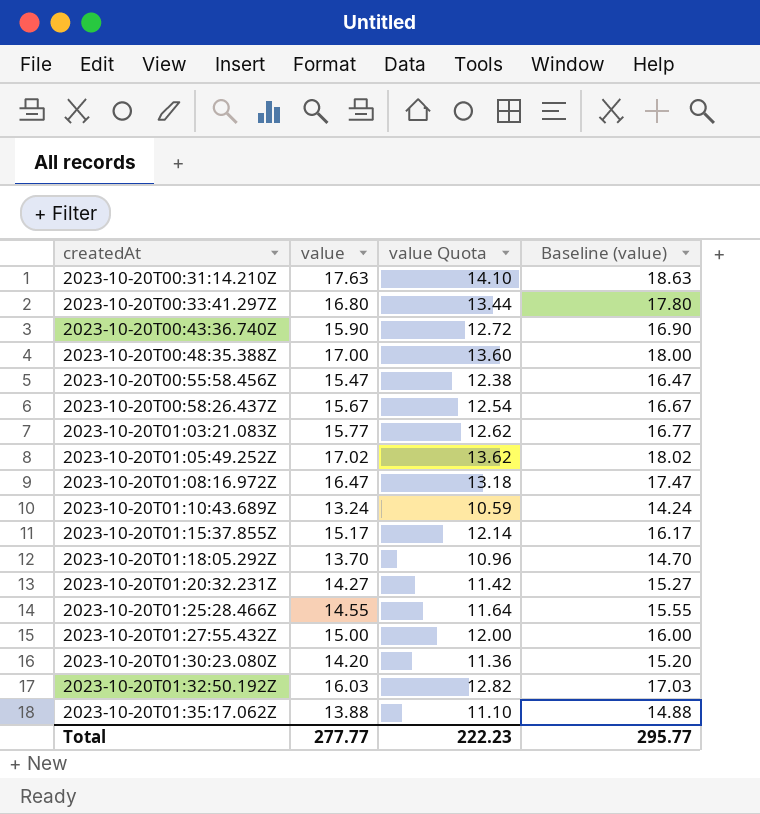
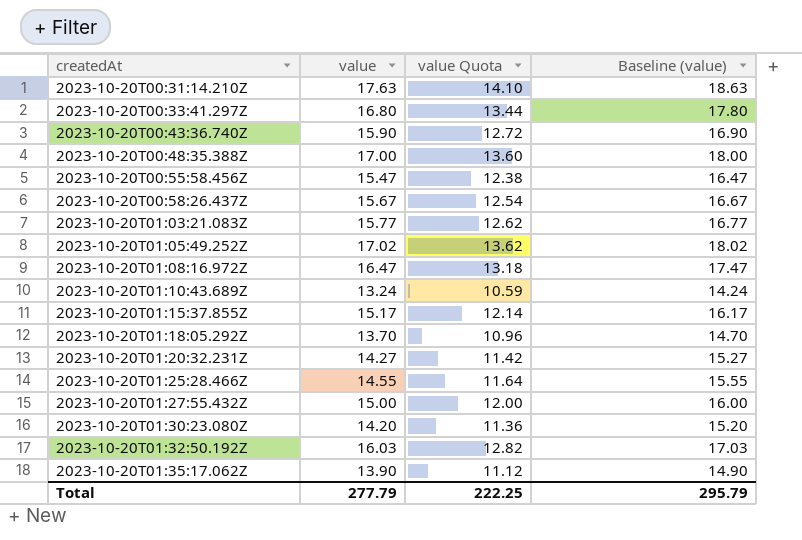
2023-10-20T01:35:17.062Z | value: 13.88 -> 13.90
2023-10-20T01:35:17.062Z | value Quota: 11.10 -> 11.12
2023-10-20T01:35:17.062Z | Baseline (value): 14.88 -> 14.90
Total | value: 277.77 -> 277.79
Total | value Quota: 222.23 -> 222.25
Total | Baseline (value): 295.77 -> 295.79

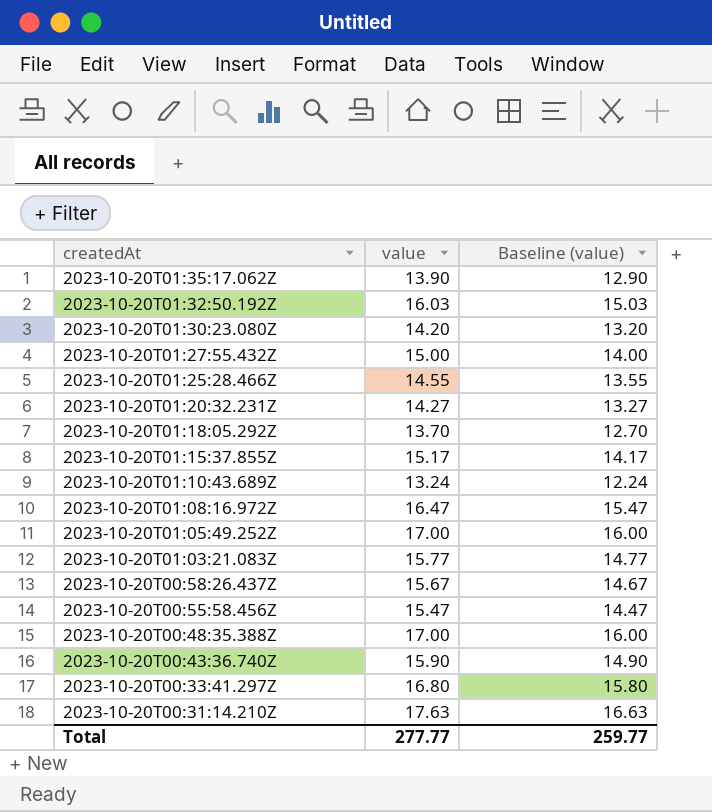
row order: createdAt ascending -> createdAt descending
column value Quota | formula: [value] * 0.8 -> none
column Baseline (value) | formula: [value] + 1 -> [value] - 1
2023-10-20T01:05:49.252Z | value: 17.02 -> 17.00
Total | value: 277.79 -> 277.77
Total | Baseline (value): 295.79 -> 259.77

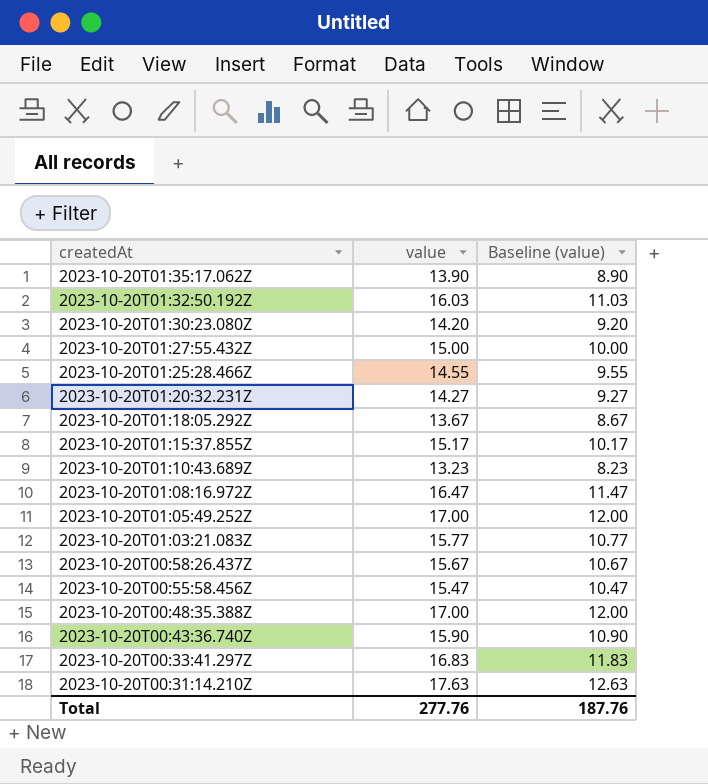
column Baseline (value) | formula: [value] - 1 -> [value] - 5
2023-10-20T01:18:05.292Z | value: 13.70 -> 13.67
2023-10-20T01:10:43.689Z | value: 13.24 -> 13.23
2023-10-20T00:33:41.297Z | value: 16.80 -> 16.83
Total | value: 277.77 -> 277.76
Total | Baseline (value): 259.77 -> 187.76

